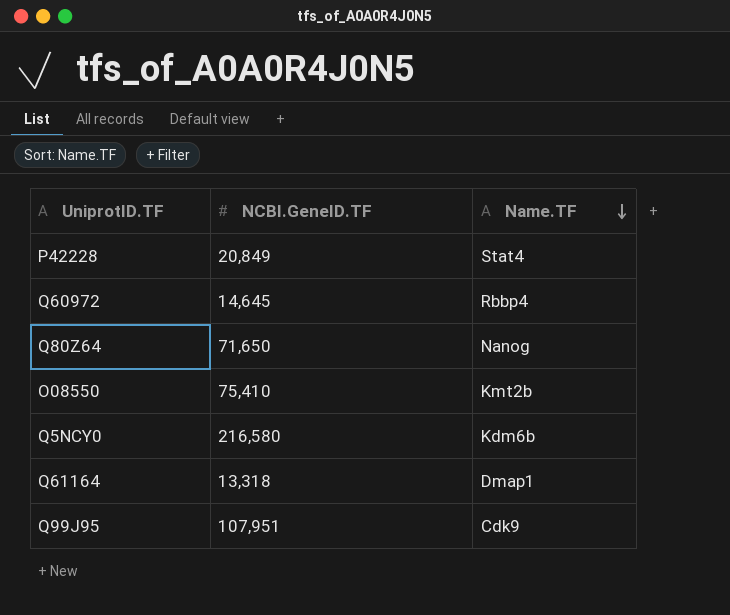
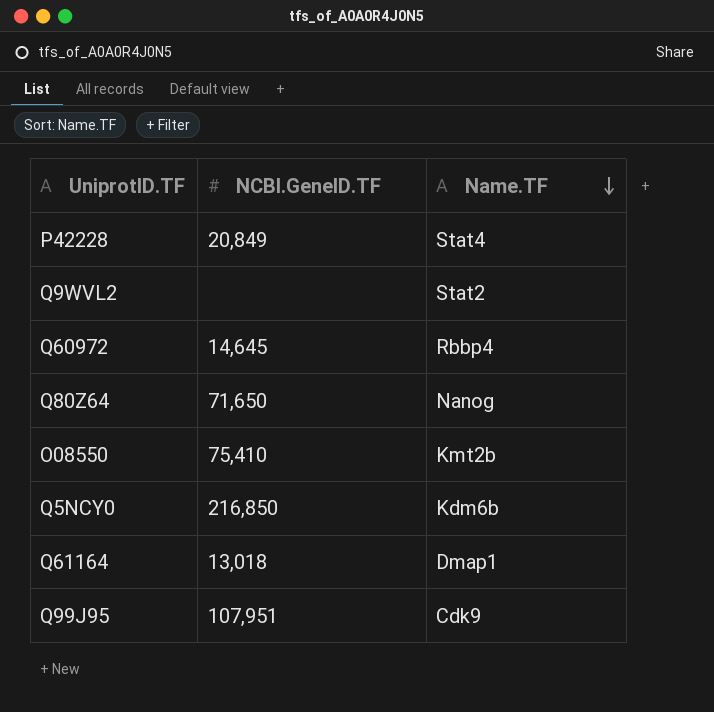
row Q9WVL2: none -> none | Stat2
Q5NCY0 | NCBI.GeneID.TF: 216,580 -> 216,850
Q61164 | NCBI.GeneID.TF: 13,318 -> 13,018

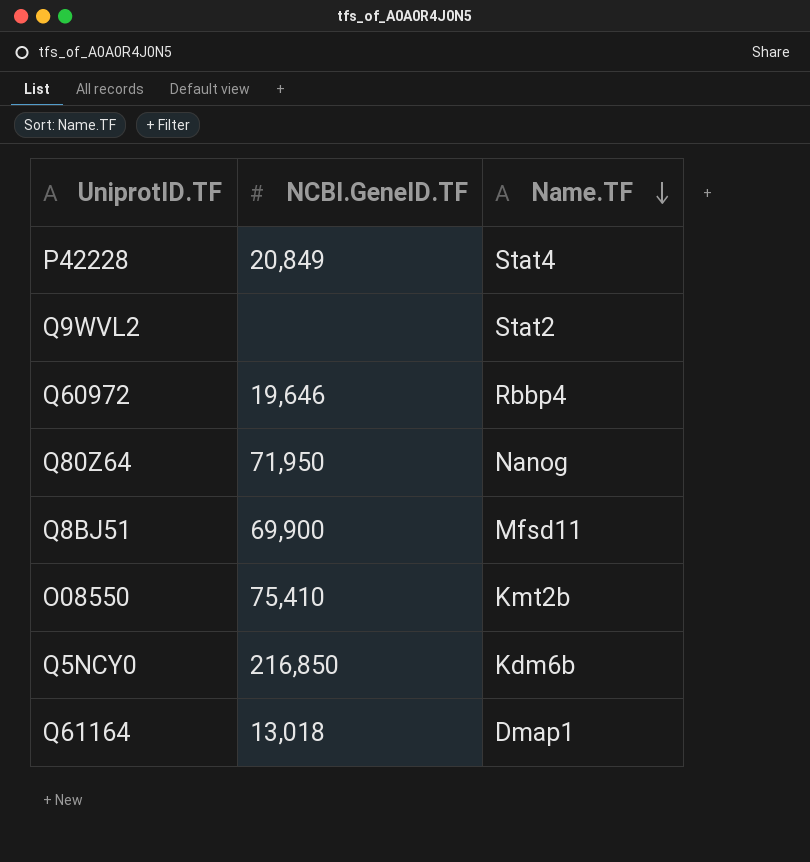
row Q99J95: 107,951 | Cdk9 -> none
Q60972 | NCBI.GeneID.TF: 14,645 -> 19,646
Q80Z64 | NCBI.GeneID.TF: 71,650 -> 71,950
row Q8BJ51: none -> 69,900 | Mfsd11

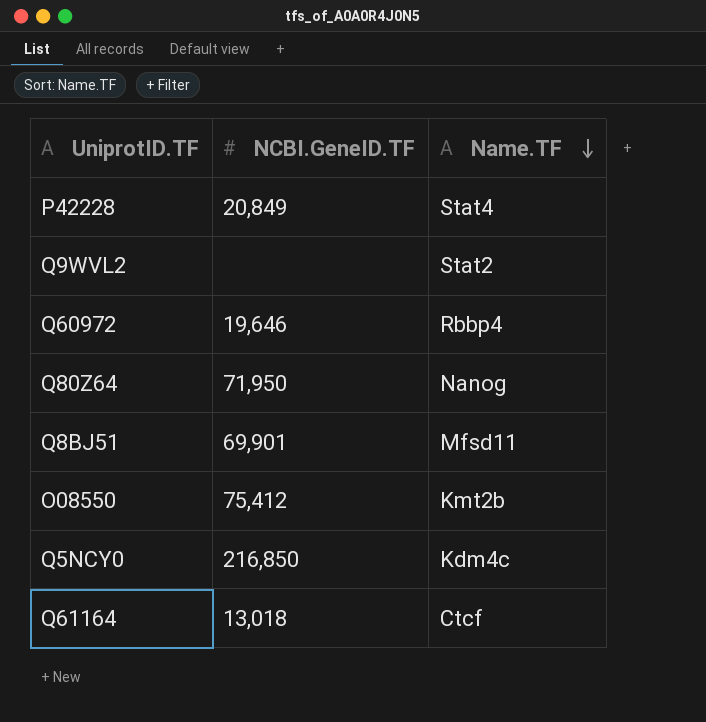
Q8BJ51 | NCBI.GeneID.TF: 69,900 -> 69,901
O08550 | NCBI.GeneID.TF: 75,410 -> 75,412
Q5NCY0 | Name.TF: Kdm6b -> Kdm4c
Q61164 | Name.TF: Dmap1 -> Ctcf

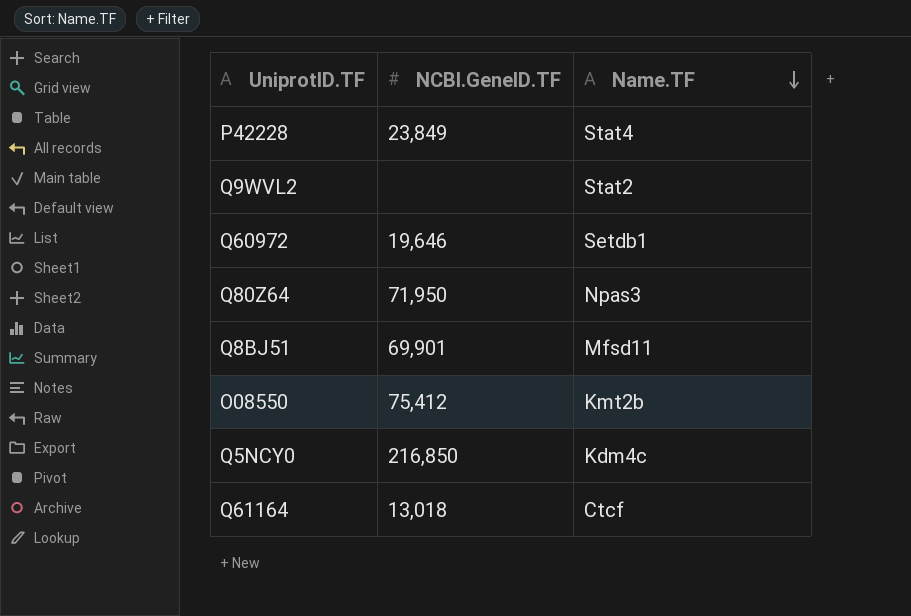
P42228 | NCBI.GeneID.TF: 20,849 -> 23,849
Q60972 | Name.TF: Rbbp4 -> Setdb1
Q80Z64 | Name.TF: Nanog -> Npas3

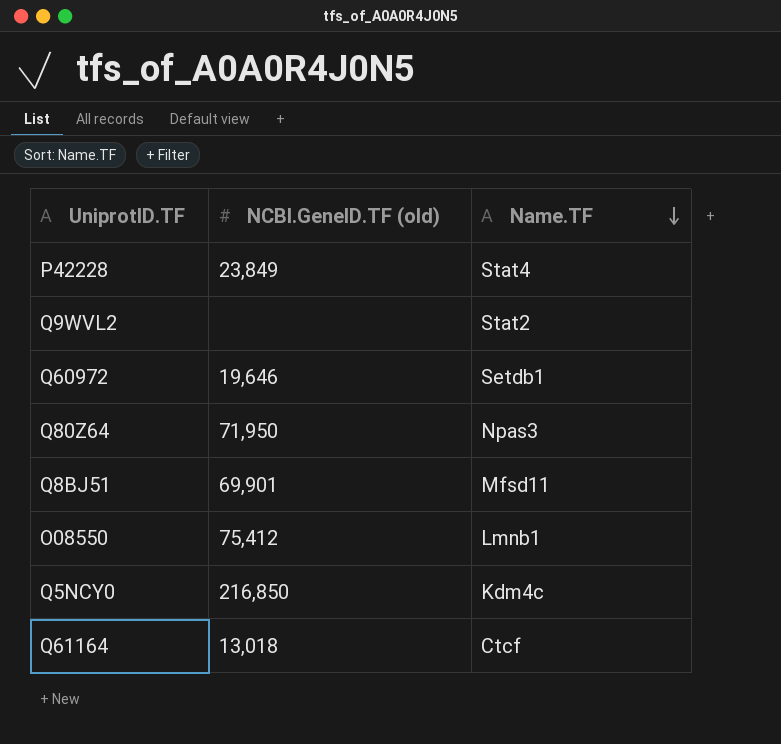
column name: NCBI.GeneID.TF -> NCBI.GeneID.TF (old)
O08550 | Name.TF: Kmt2b -> Lmnb1

